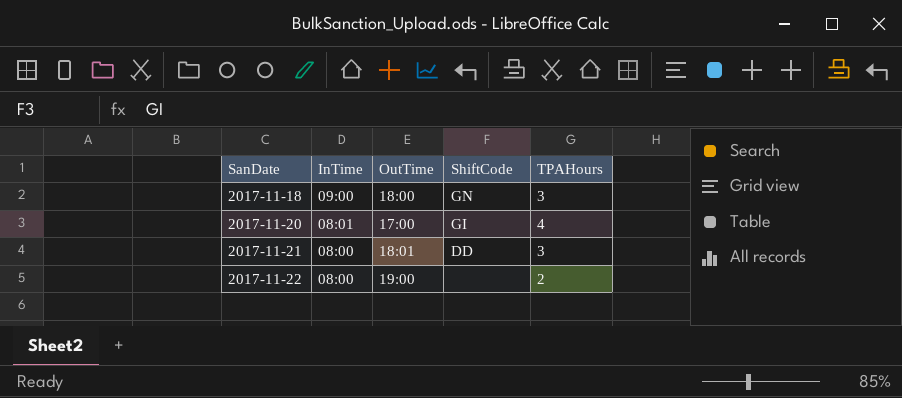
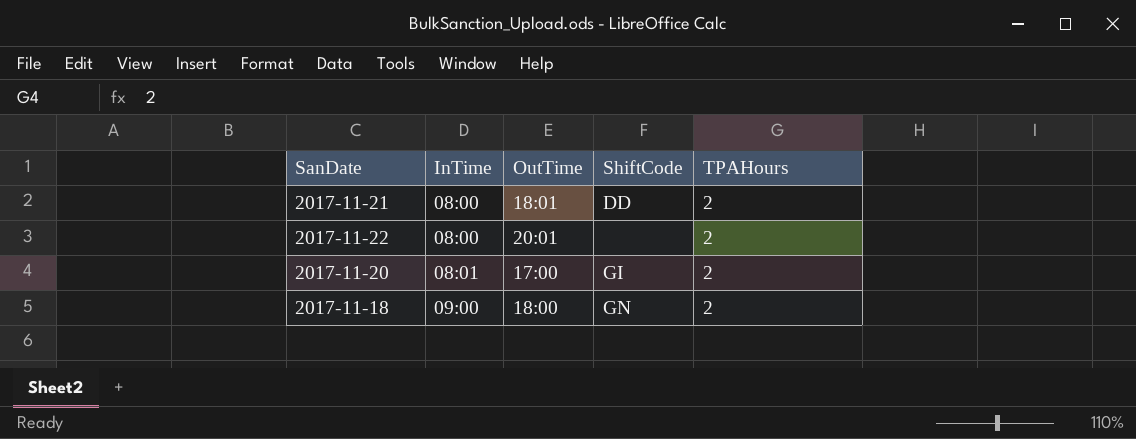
row order: SanDate ascending -> InTime ascending
2017-11-21 | TPAHours: 3 -> 2
2017-11-22 | OutTime: 19:00 -> 20:01
2017-11-20 | TPAHours: 4 -> 2
2017-11-18 | TPAHours: 3 -> 2

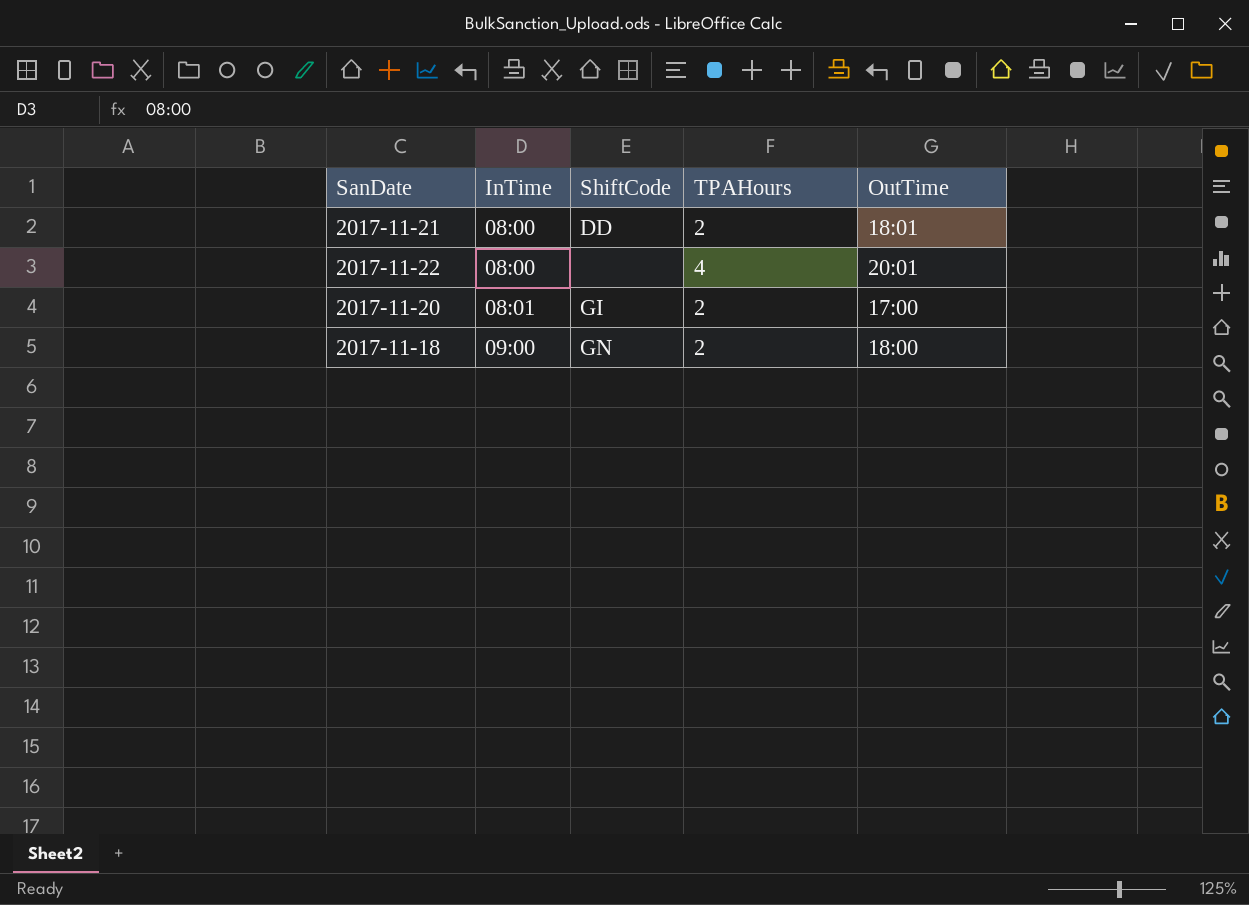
column OutTime | position: 3 -> 5
2017-11-22 | TPAHours: 2 -> 4

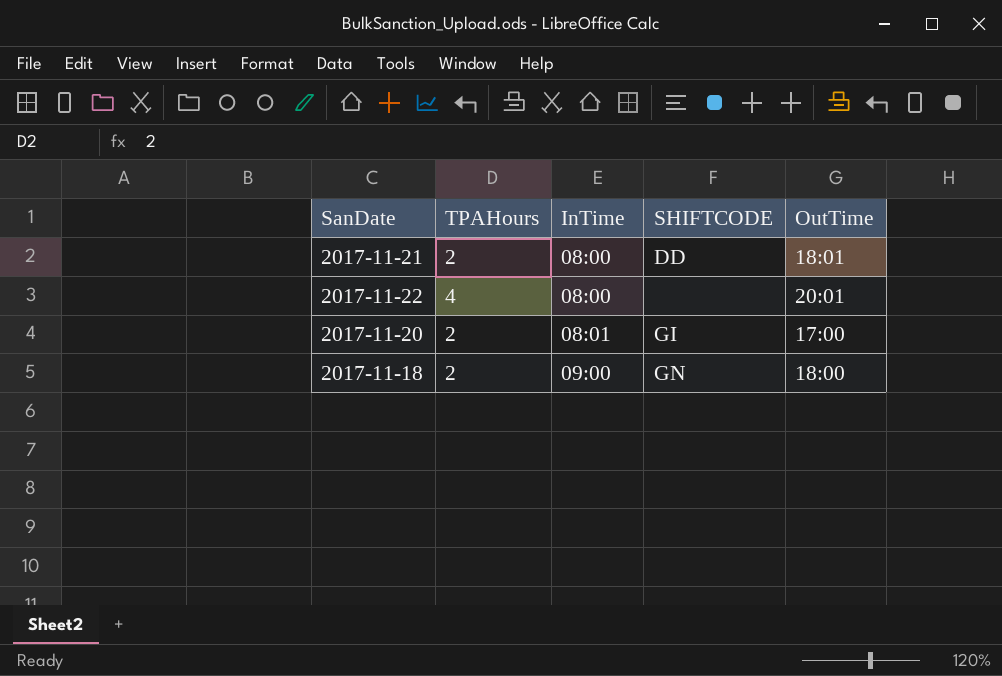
column TPAHours | position: 4 -> 2
column name: ShiftCode -> SHIFTCODE

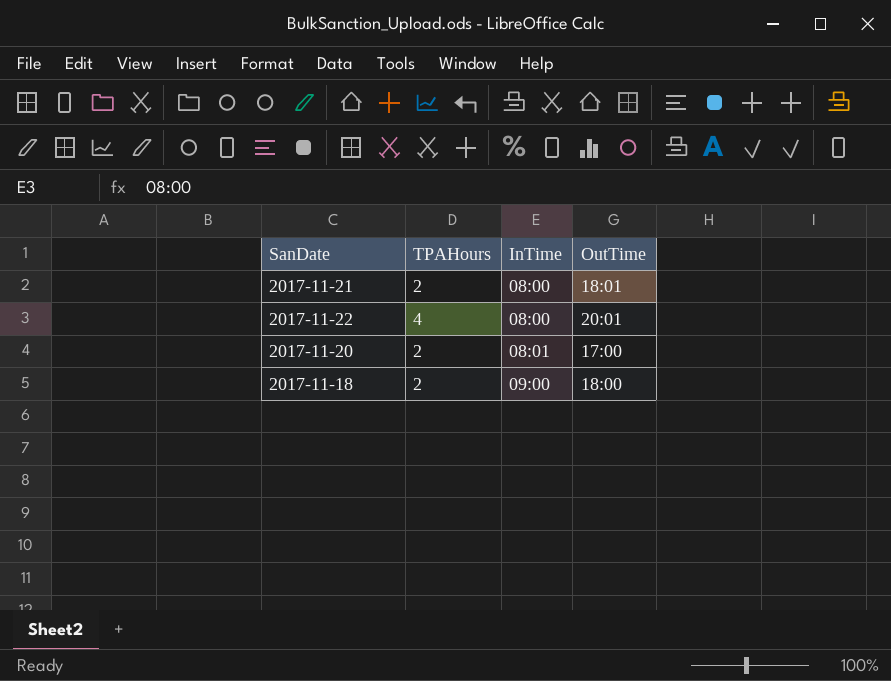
column SHIFTCODE | position: 4 -> none

